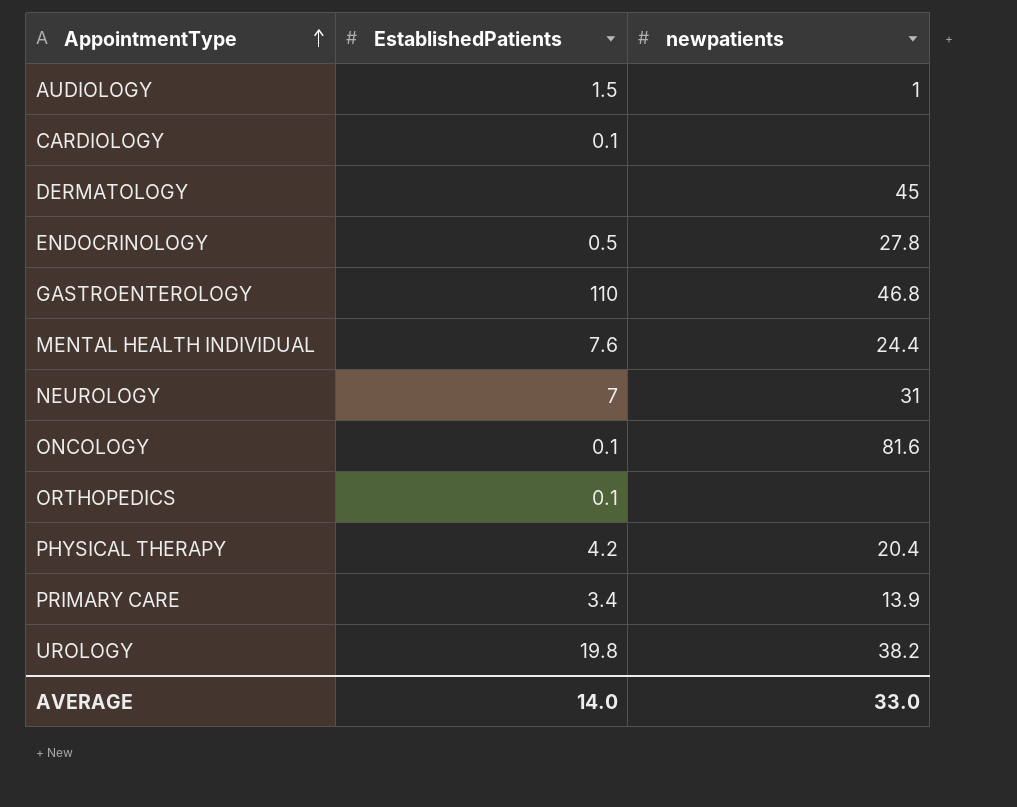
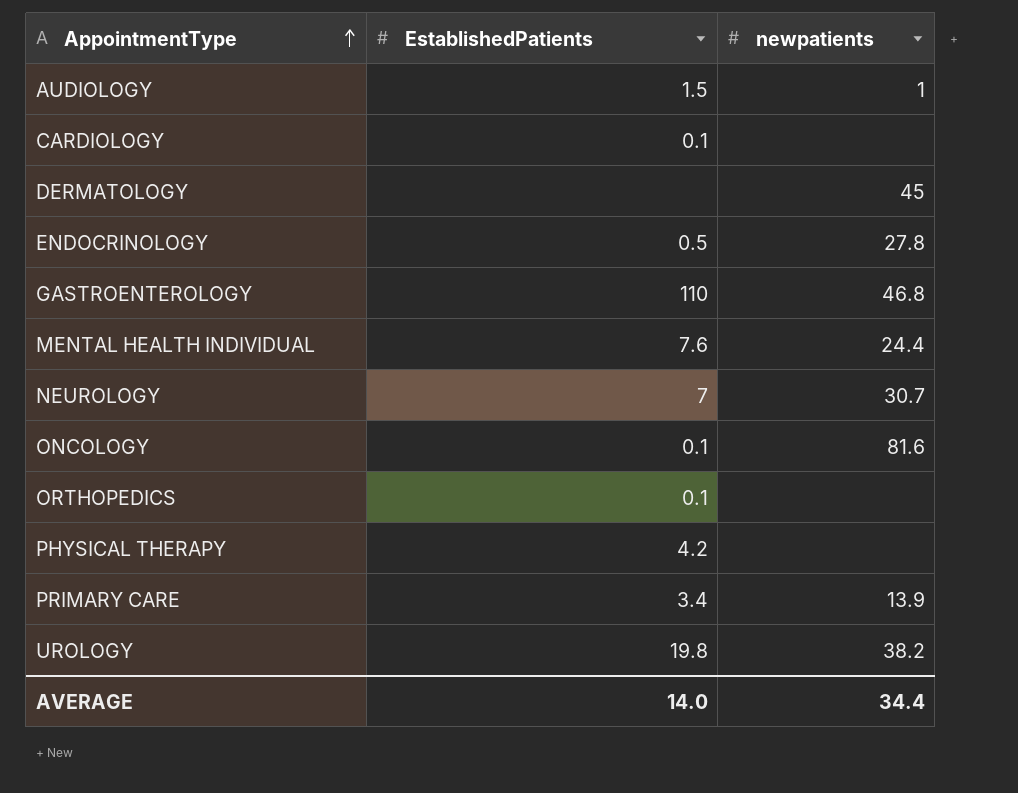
NEUROLOGY | newpatients: 31 -> 30.7
PHYSICAL THERAPY | newpatients: 20.4 -> none
AVERAGE | newpatients: 33.0 -> 34.4

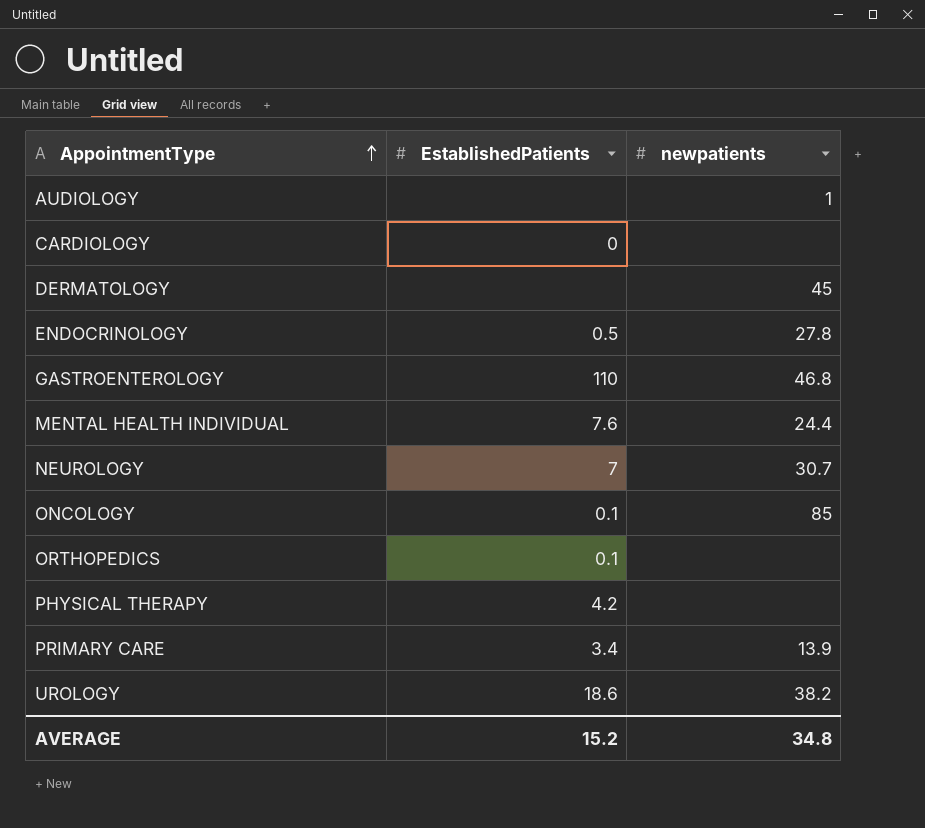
AUDIOLOGY | EstablishedPatients: 1.5 -> none
CARDIOLOGY | EstablishedPatients: 0.1 -> 0
ONCOLOGY | newpatients: 81.6 -> 85
UROLOGY | EstablishedPatients: 19.8 -> 18.6
AVERAGE | EstablishedPatients: 14.0 -> 15.2
AVERAGE | newpatients: 34.4 -> 34.8

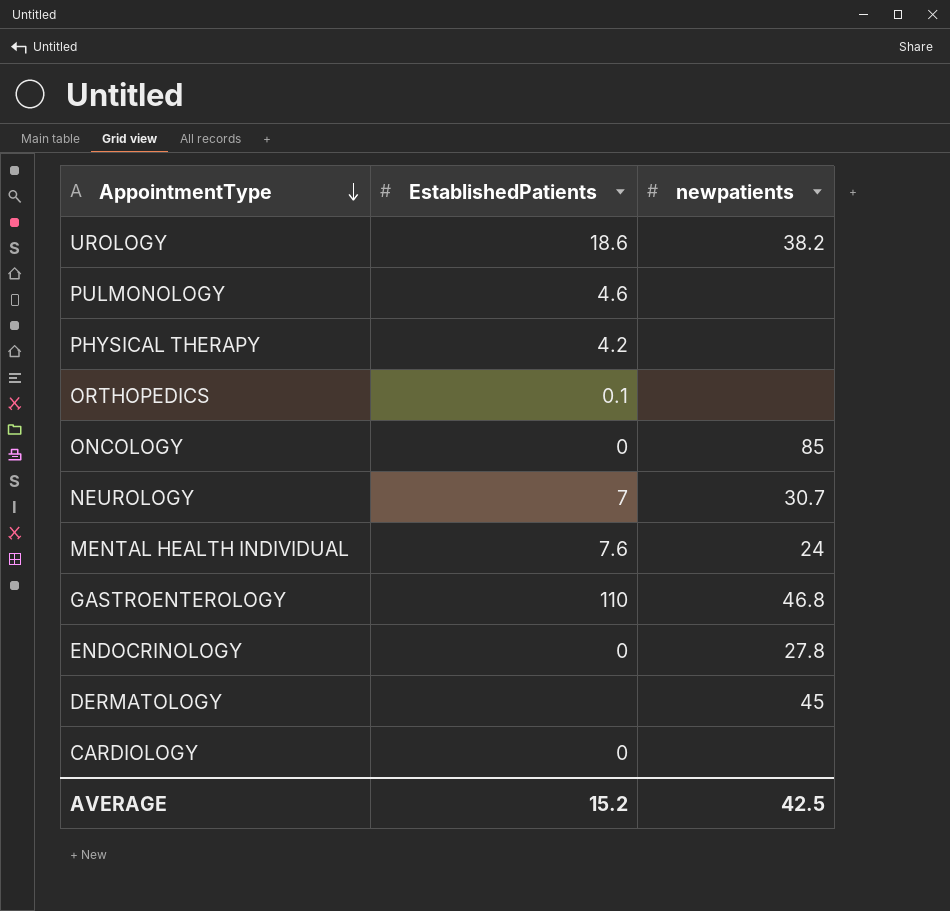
row order: AppointmentType ascending -> AppointmentType descending
row AUDIOLOGY: none | 1 -> none
row PRIMARY CARE: 3.4 | 13.9 -> none
row PULMONOLOGY: none -> 4.6 | none
ONCOLOGY | EstablishedPatients: 0.1 -> 0
MENTAL HEALTH INDIVIDUAL | newpatients: 24.4 -> 24
ENDOCRINOLOGY | EstablishedPatients: 0.5 -> 0
AVERAGE | newpatients: 34.8 -> 42.5

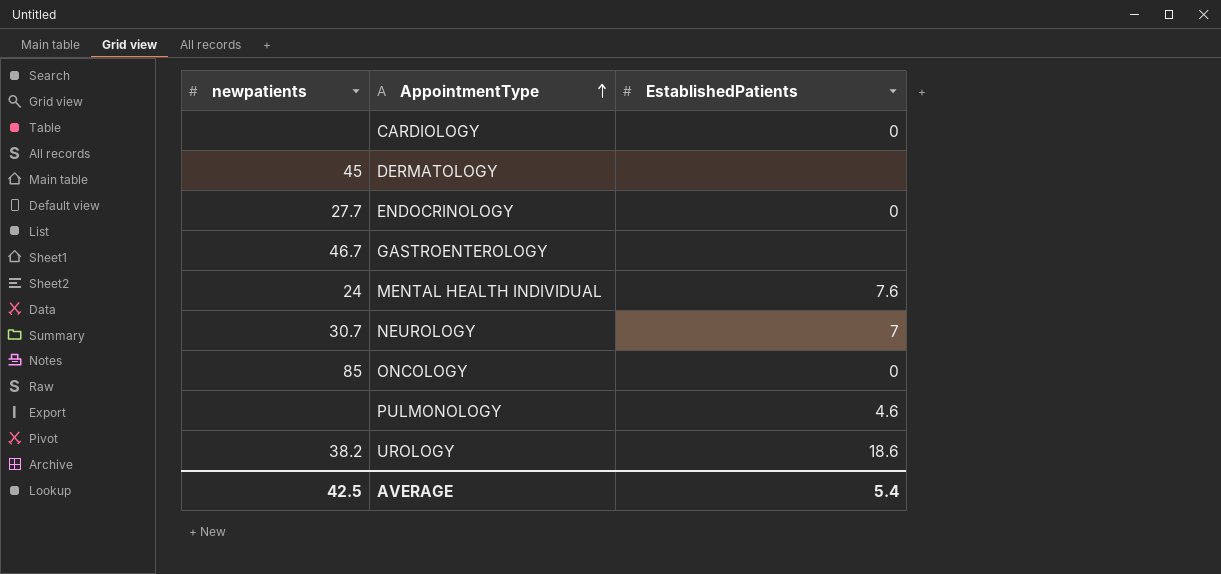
row order: AppointmentType descending -> AppointmentType ascending
column newpatients | position: 3 -> 1
row PHYSICAL THERAPY: 4.2 | none -> none
row ORTHOPEDICS: 0.1 | none -> none
ENDOCRINOLOGY | newpatients: 27.8 -> 27.7
GASTROENTEROLOGY | newpatients: 46.8 -> 46.7
GASTROENTEROLOGY | EstablishedPatients: 110 -> none
AVERAGE | EstablishedPatients: 15.2 -> 5.4

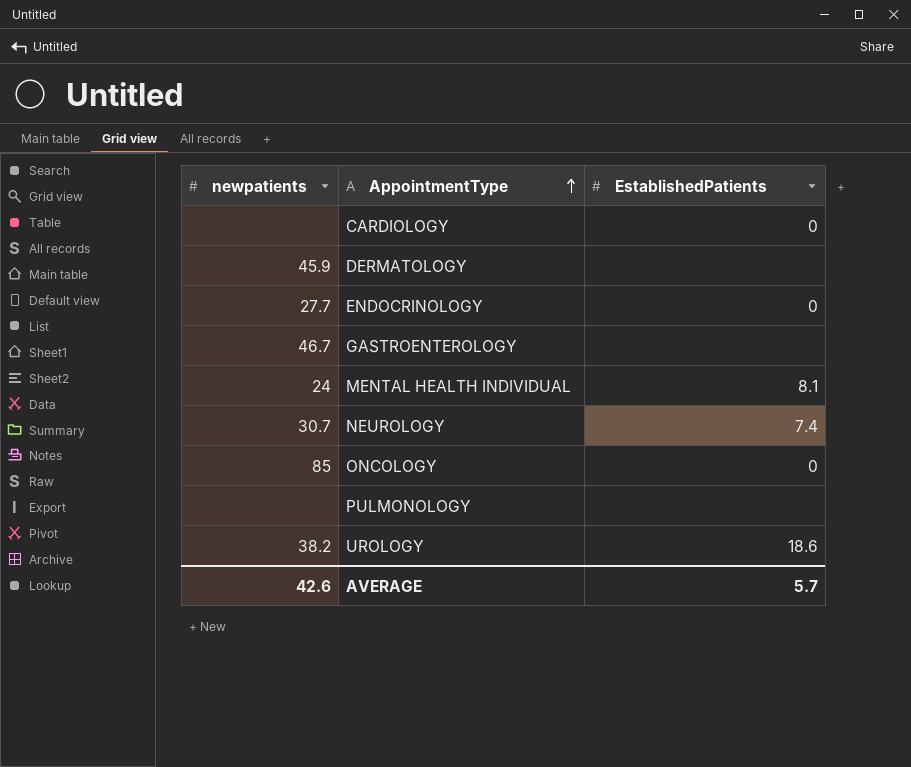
DERMATOLOGY | newpatients: 45 -> 45.9
MENTAL HEALTH INDIVIDUAL | EstablishedPatients: 7.6 -> 8.1
NEUROLOGY | EstablishedPatients: 7 -> 7.4
PULMONOLOGY | EstablishedPatients: 4.6 -> none
AVERAGE | newpatients: 42.5 -> 42.6
AVERAGE | EstablishedPatients: 5.4 -> 5.7

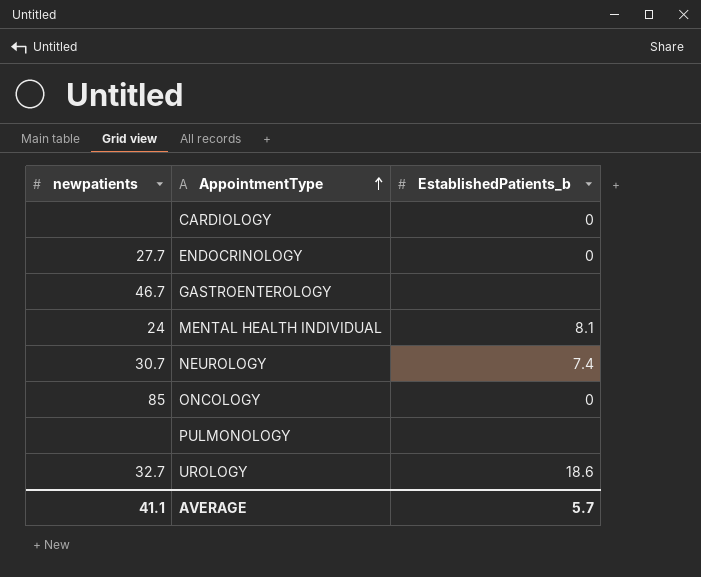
column name: EstablishedPatients -> EstablishedPatients_b
row DERMATOLOGY: 45.9 | none -> none
UROLOGY | newpatients: 38.2 -> 32.7
AVERAGE | newpatients: 42.6 -> 41.1

